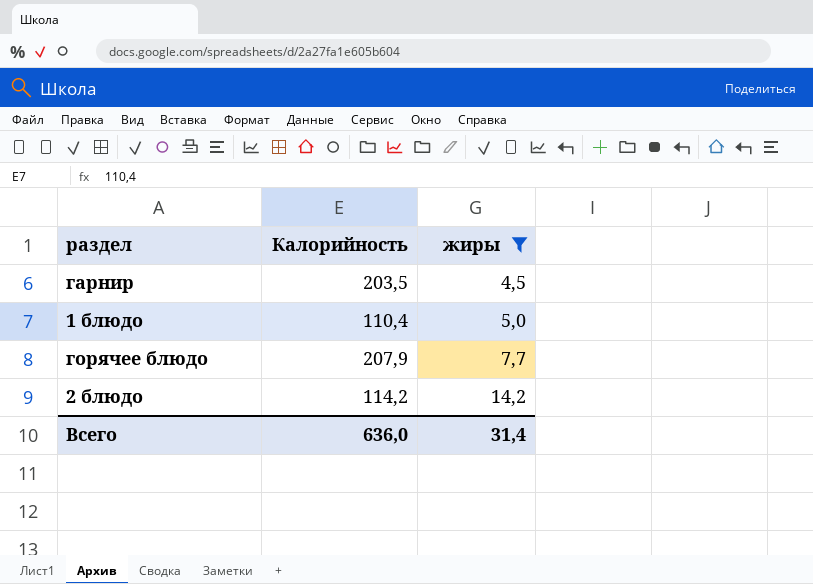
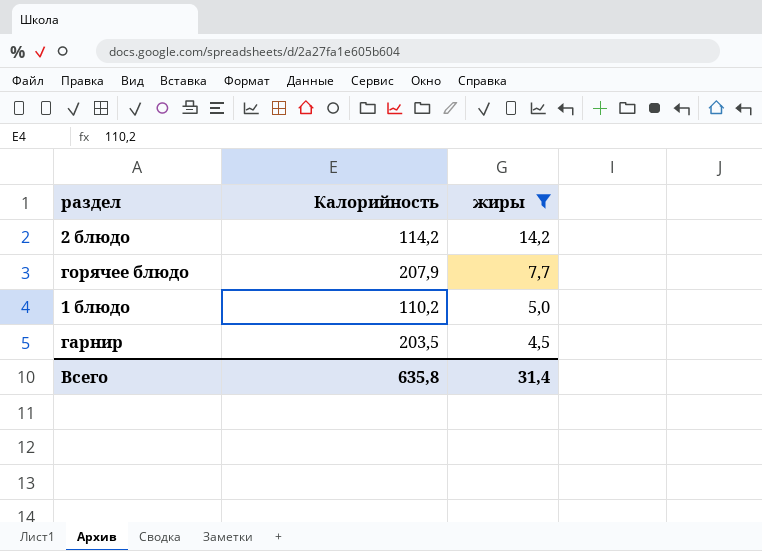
row order: жиры ascending -> жиры descending
1 блюдо | Калорийность: 110,4 -> 110,2
Всего | Калорийность: 636,0 -> 635,8

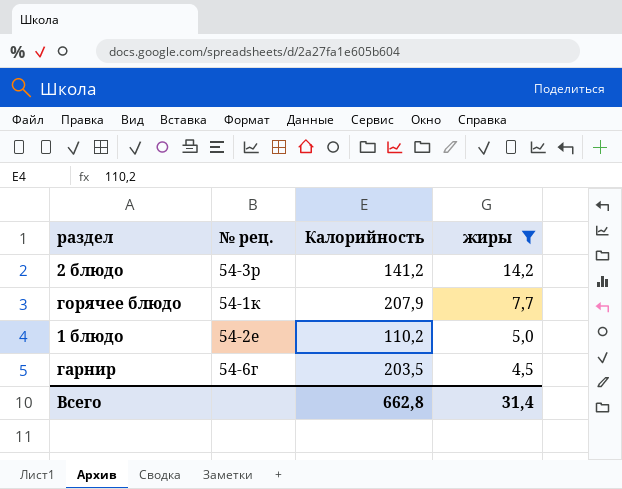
column № рец. | position: none -> 2
2 блюдо | Калорийность: 114,2 -> 141,2
Всего | Калорийность: 635,8 -> 662,8

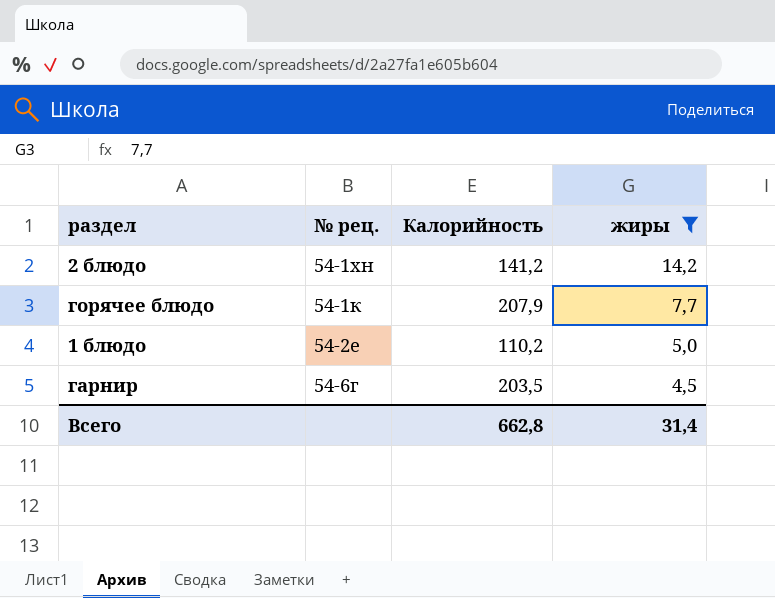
2 блюдо | № рец.: 54-3р -> 54-1хн

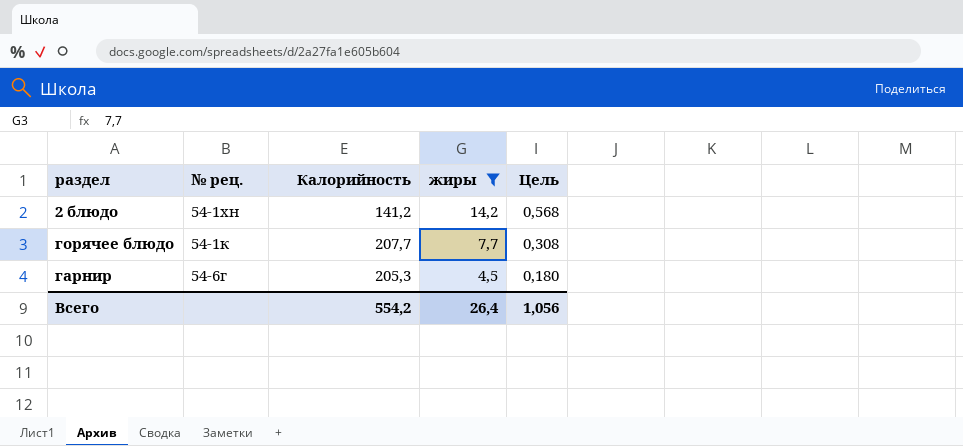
column Цель | formula: none -> [жиры] * 0,04
row 1 блюдо: 54-2е | 110,2 | 5,0 -> none
горячее блюдо | Калорийность: 207,9 -> 207,7
гарнир | Калорийность: 203,5 -> 205,3
Всего | Калорийность: 662,8 -> 554,2
Всего | жиры: 31,4 -> 26,4

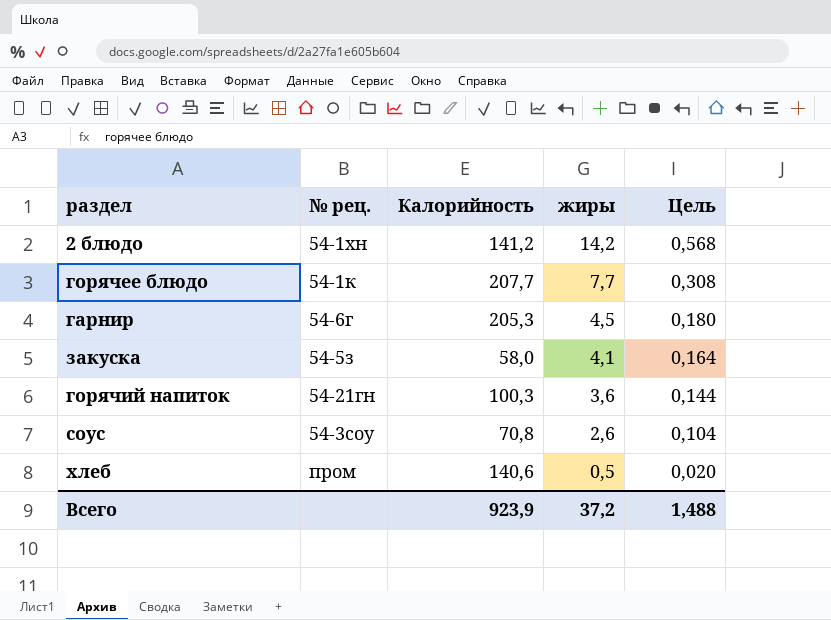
filter: жиры >= 4,5 -> none
Всего | Калорийность: 554,2 -> 923,9
Всего | жиры: 26,4 -> 37,2
Всего | Цель: 1,056 -> 1,488

